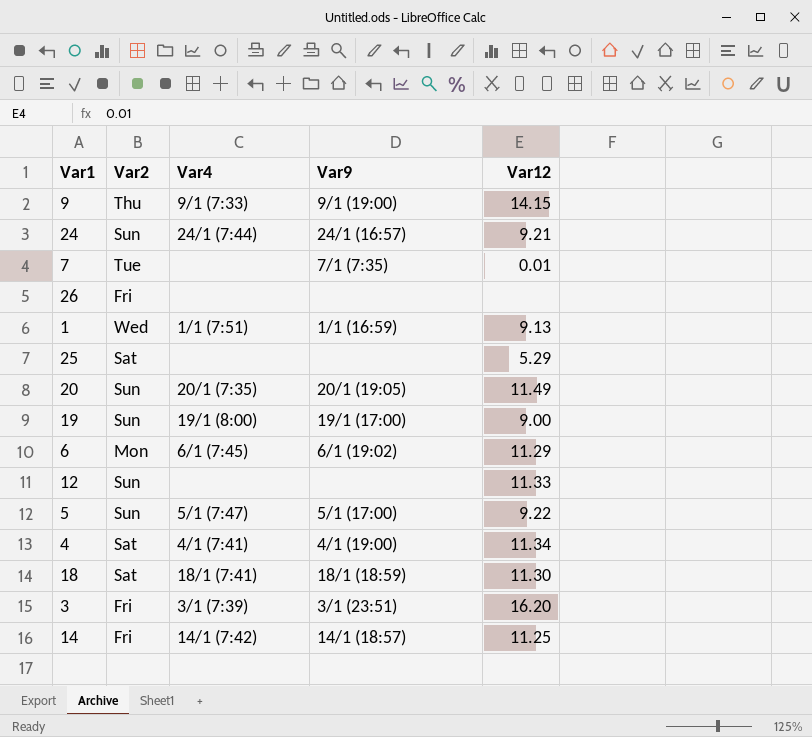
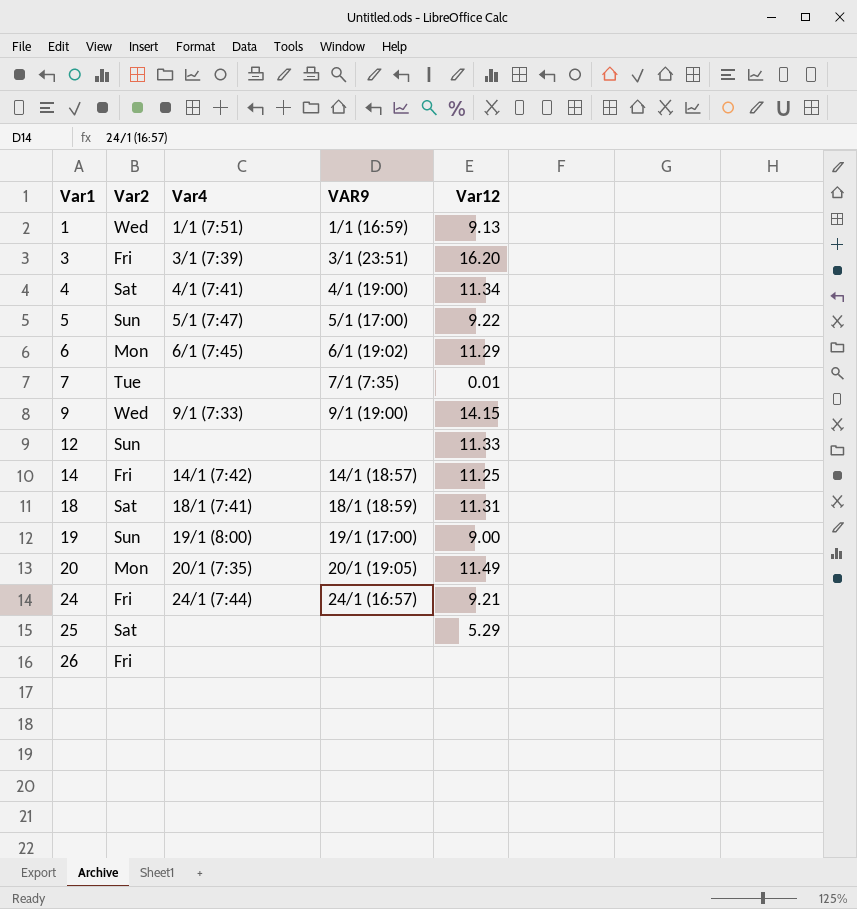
row order: none -> Var1 ascending
column name: Var9 -> VAR9
9 | Var2: Thu -> Wed
18 | Var12: 11.30 -> 11.31
20 | Var2: Sun -> Mon
24 | Var2: Sun -> Fri

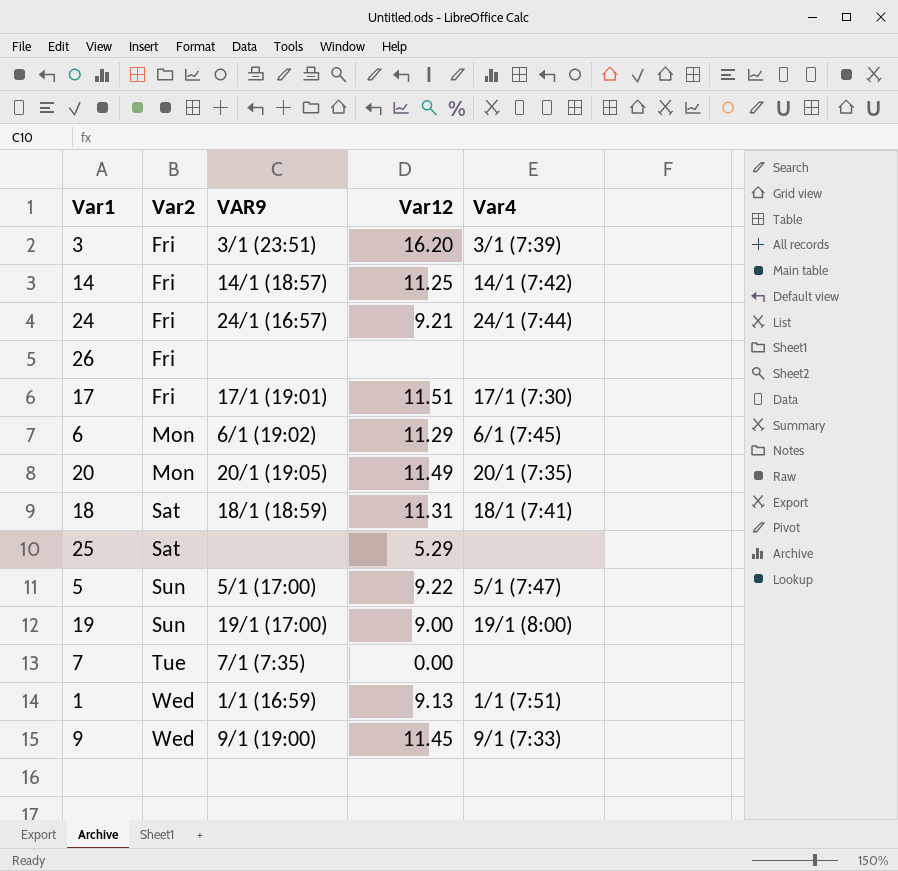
row order: Var1 ascending -> Var2 ascending
column Var4 | position: 3 -> 5
row 4: Sat | 4/1 (7:41) | 4/1 (19:00) | 11.34 -> none
row 12: Sun | none | none | 11.33 -> none
row 17: none -> Fri | 17/1 (19:01) | 11.51 | 17/1 (7:30)
7 | Var12: 0.01 -> 0.00
9 | Var12: 14.15 -> 11.45

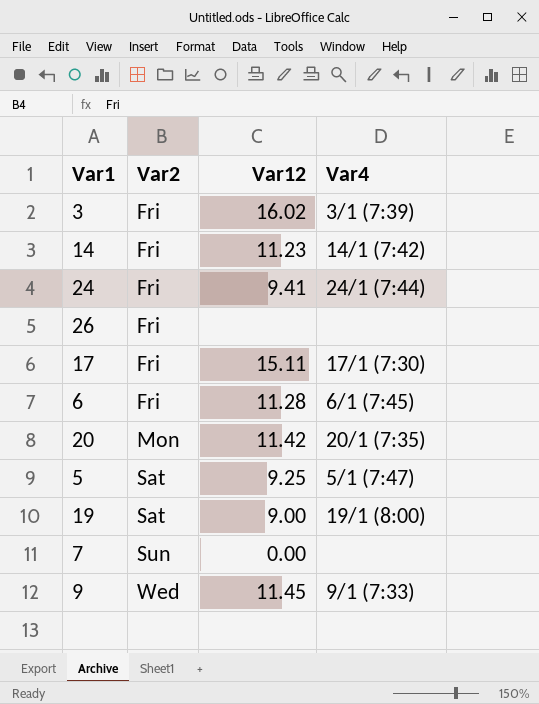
column VAR9 | position: 3 -> none
row 18: Sat | 18/1 (18:59) | 11.31 | 18/1 (7:41) -> none
row 25: Sat | none | 5.29 | none -> none
row 1: Wed | 1/1 (16:59) | 9.13 | 1/1 (7:51) -> none
3 | Var12: 16.20 -> 16.02
14 | Var12: 11.25 -> 11.23
24 | Var12: 9.21 -> 9.41
17 | Var12: 11.51 -> 15.11
6 | Var2: Mon -> Fri
6 | Var12: 11.29 -> 11.28
20 | Var12: 11.49 -> 11.42
5 | Var2: Sun -> Sat
5 | Var12: 9.22 -> 9.25
19 | Var2: Sun -> Sat
7 | Var2: Tue -> Sun

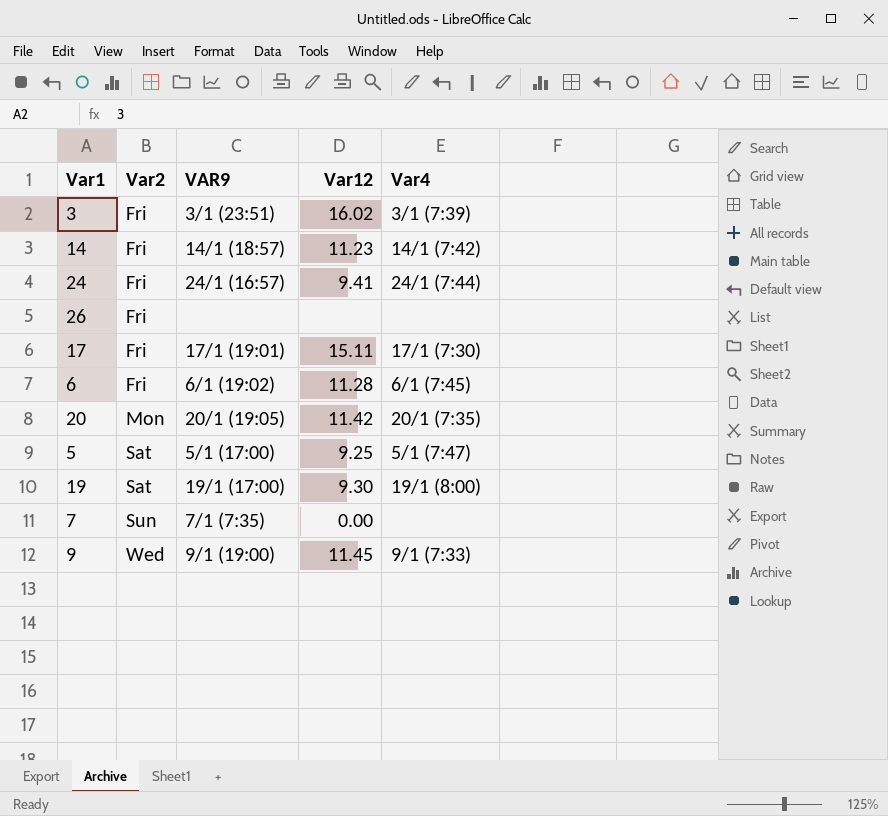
column VAR9 | position: none -> 3
19 | Var12: 9.00 -> 9.30

